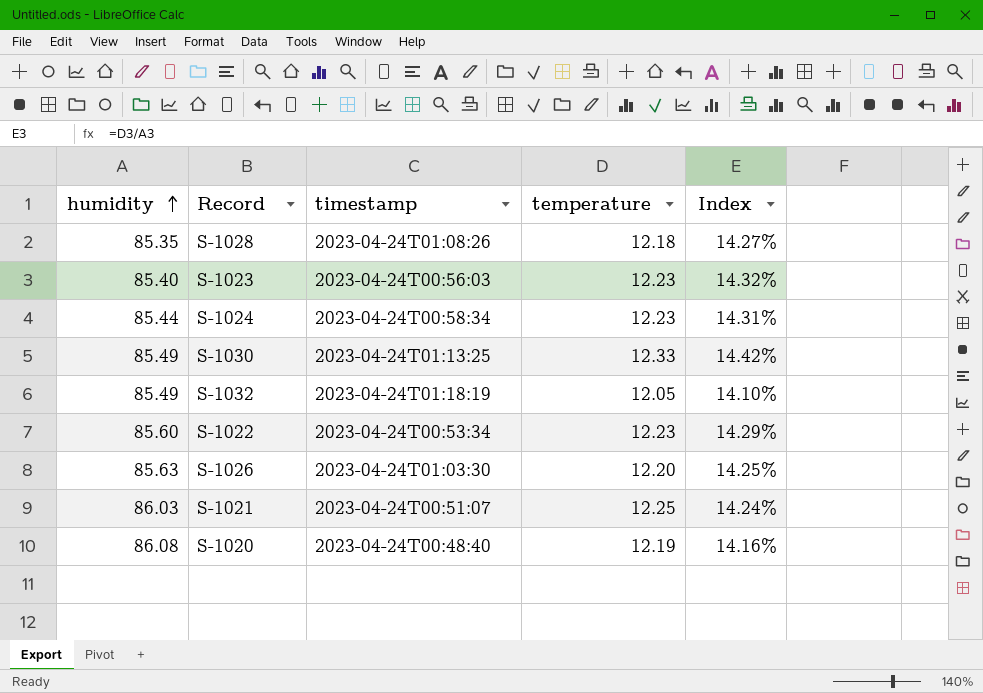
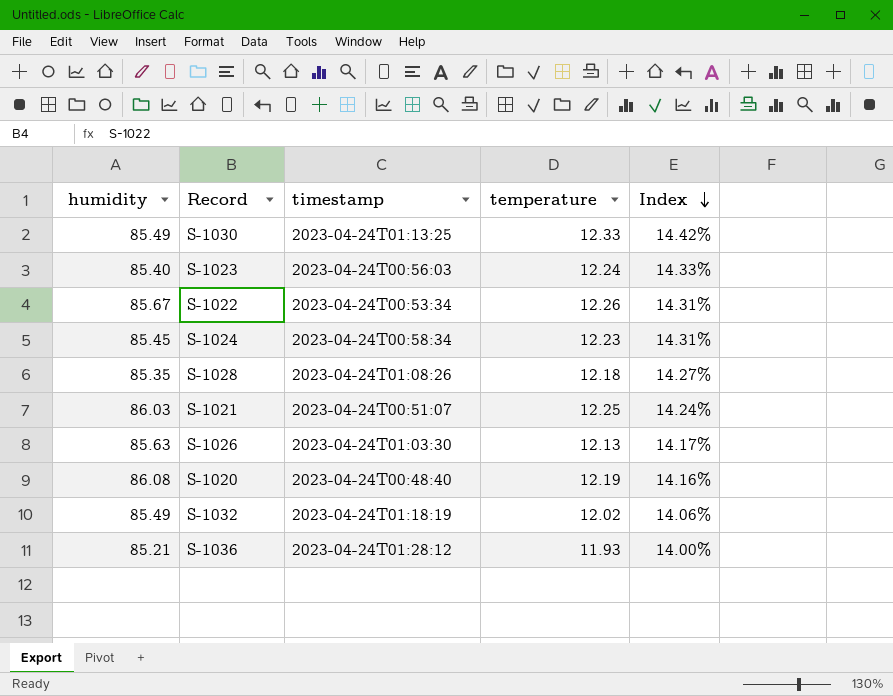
row order: humidity ascending -> Index descending
S-1023 | temperature: 12.23 -> 12.24
S-1023 | Index: 14.32% -> 14.33%
S-1022 | humidity: 85.60 -> 85.67
S-1022 | temperature: 12.23 -> 12.26
S-1022 | Index: 14.29% -> 14.31%
S-1024 | humidity: 85.44 -> 85.45
S-1026 | temperature: 12.20 -> 12.13
S-1026 | Index: 14.25% -> 14.17%
S-1032 | temperature: 12.05 -> 12.02
S-1032 | Index: 14.10% -> 14.06%
row S-1036: none -> 85.21 | 2023-04-24T01:28:12 | 11.93 | 14.00%

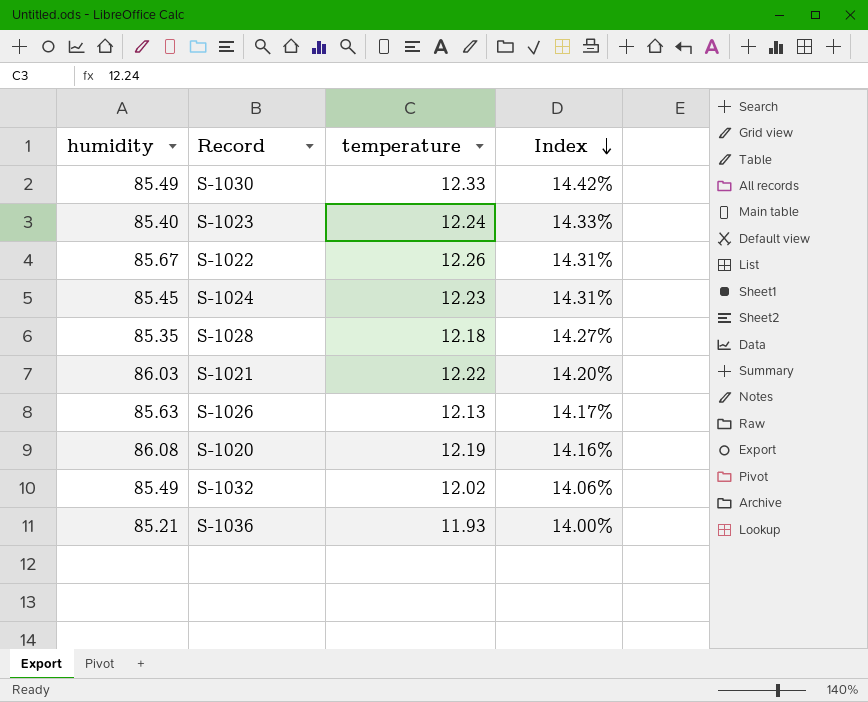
column timestamp | position: 3 -> none
S-1021 | temperature: 12.25 -> 12.22
S-1021 | Index: 14.24% -> 14.20%

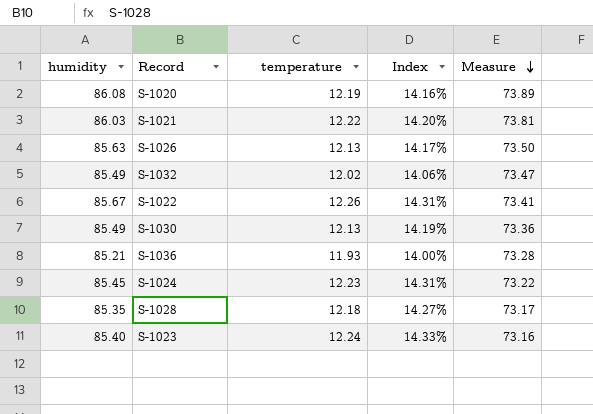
row order: Index descending -> Measure descending
column Measure | formula: none -> [humidity] - [temperature]
S-1030 | temperature: 12.33 -> 12.13
S-1030 | Index: 14.42% -> 14.19%

